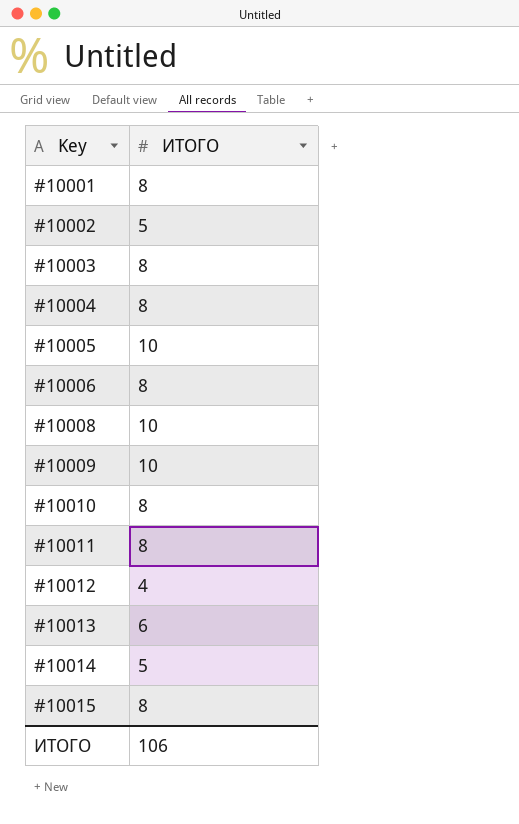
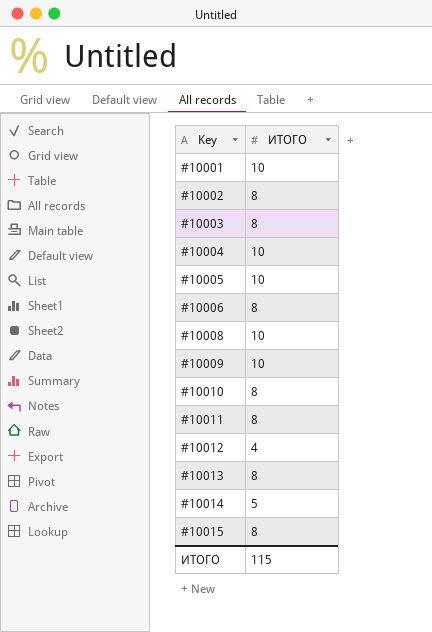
#10001 | ИТОГО: 8 -> 10
#10002 | ИТОГО: 5 -> 8
#10004 | ИТОГО: 8 -> 10
#10013 | ИТОГО: 6 -> 8
ИТОГО | ИТОГО: 106 -> 115

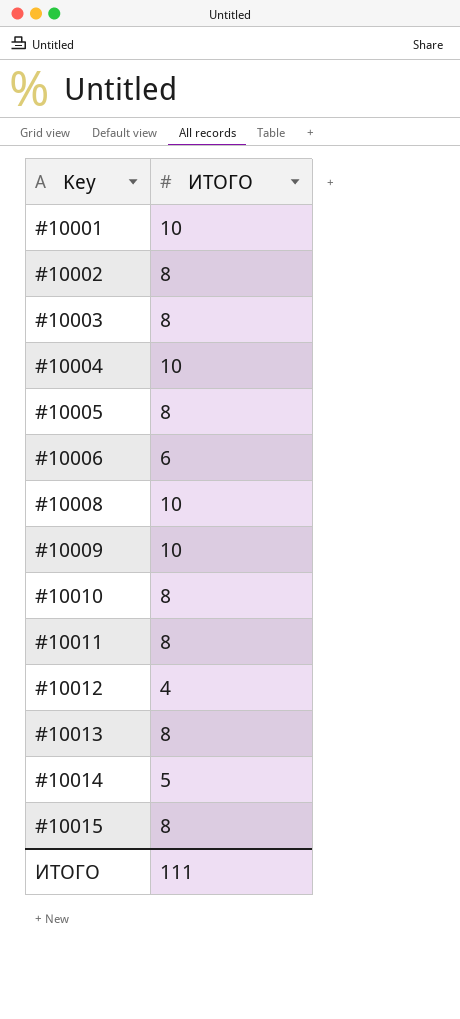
#10005 | ИТОГО: 10 -> 8
#10006 | ИТОГО: 8 -> 6
ИТОГО | ИТОГО: 115 -> 111

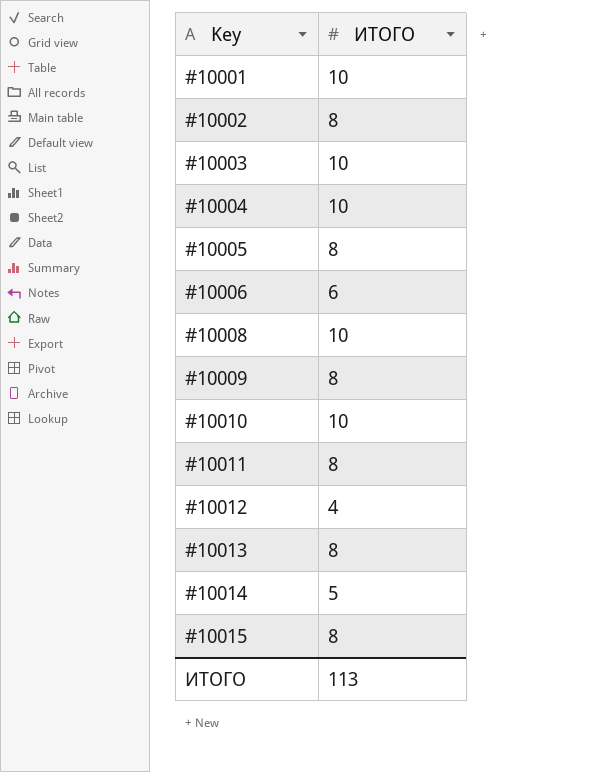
#10003 | ИТОГО: 8 -> 10
#10009 | ИТОГО: 10 -> 8
#10010 | ИТОГО: 8 -> 10
ИТОГО | ИТОГО: 111 -> 113

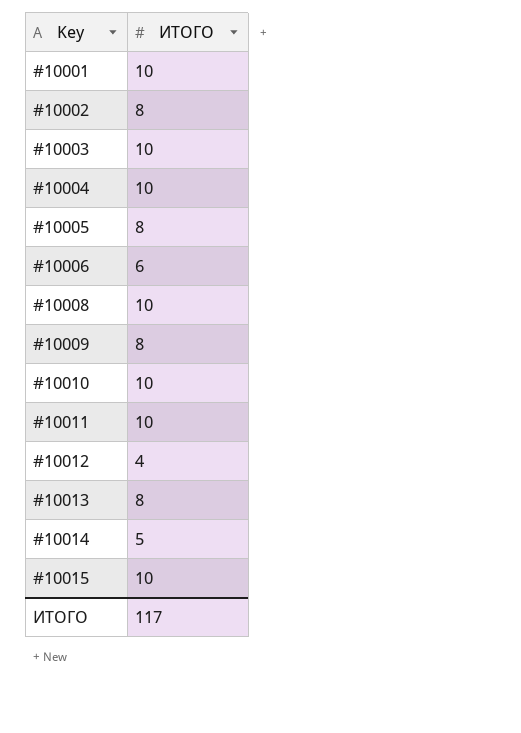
#10011 | ИТОГО: 8 -> 10
#10015 | ИТОГО: 8 -> 10
ИТОГО | ИТОГО: 113 -> 117

